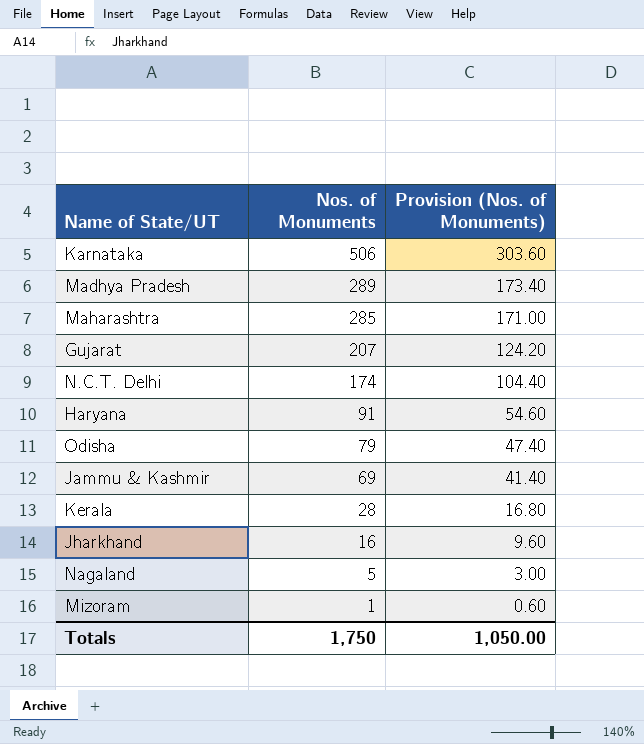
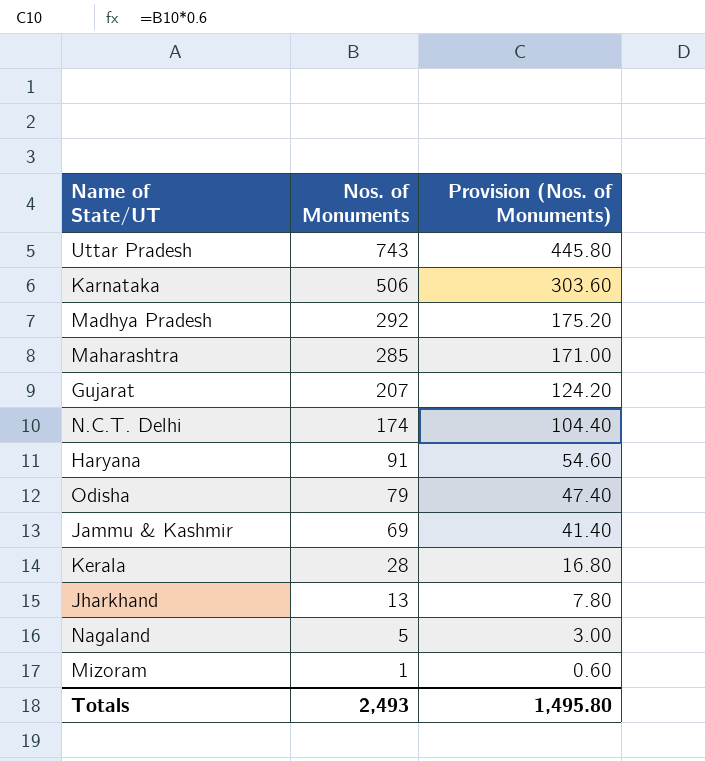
row Uttar Pradesh: none -> 743 | 445.80
Madhya Pradesh | Nos. of Monuments: 289 -> 292
Madhya Pradesh | Provision (Nos. of Monuments): 173.40 -> 175.20
Jharkhand | Nos. of Monuments: 16 -> 13
Jharkhand | Provision (Nos. of Monuments): 9.60 -> 7.80
Totals | Nos. of Monuments: 1,750 -> 2,493
Totals | Provision (Nos. of Monuments): 1,050.00 -> 1,495.80

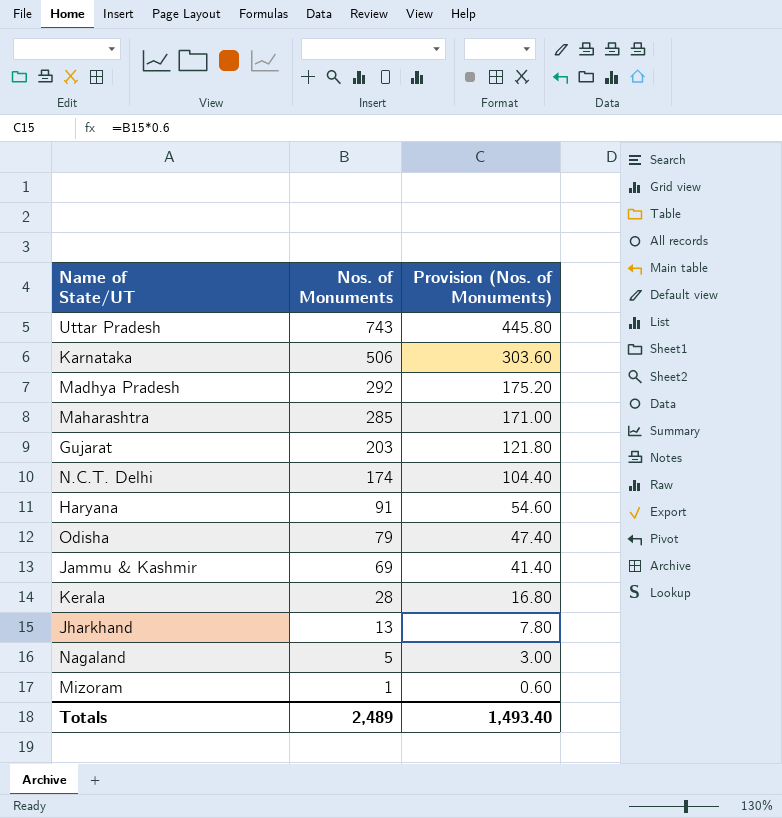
Gujarat | Nos. of Monuments: 207 -> 203
Gujarat | Provision (Nos. of Monuments): 124.20 -> 121.80
Totals | Nos. of Monuments: 2,493 -> 2,489
Totals | Provision (Nos. of Monuments): 1,495.80 -> 1,493.40

